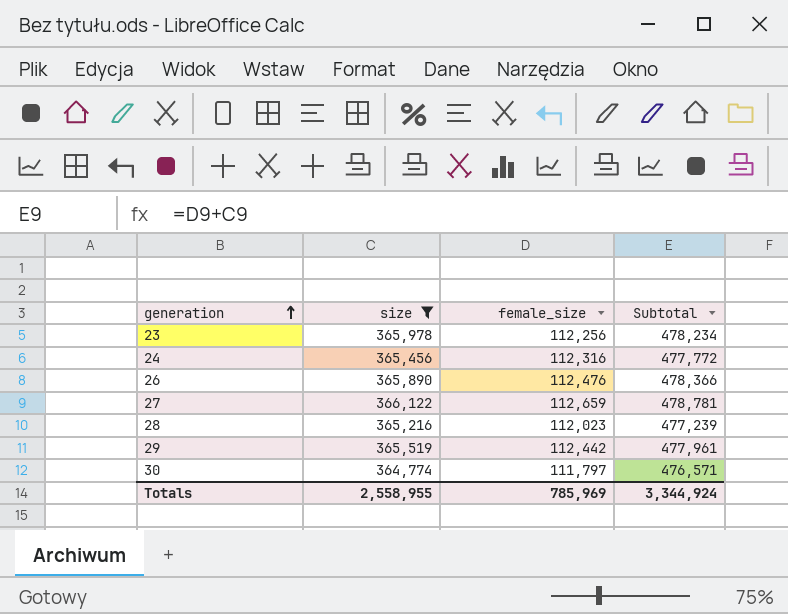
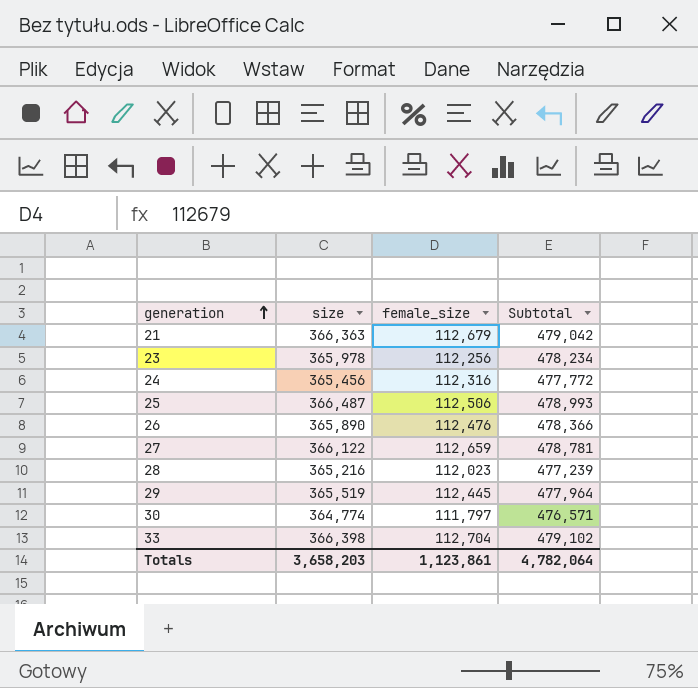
filter: size <= 366,122 -> none
29 | female_size: 112,442 -> 112,445
29 | Subtotal: 477,961 -> 477,964
Totals | size: 2,558,955 -> 3,658,203
Totals | female_size: 785,969 -> 1,123,861
Totals | Subtotal: 3,344,924 -> 4,782,064

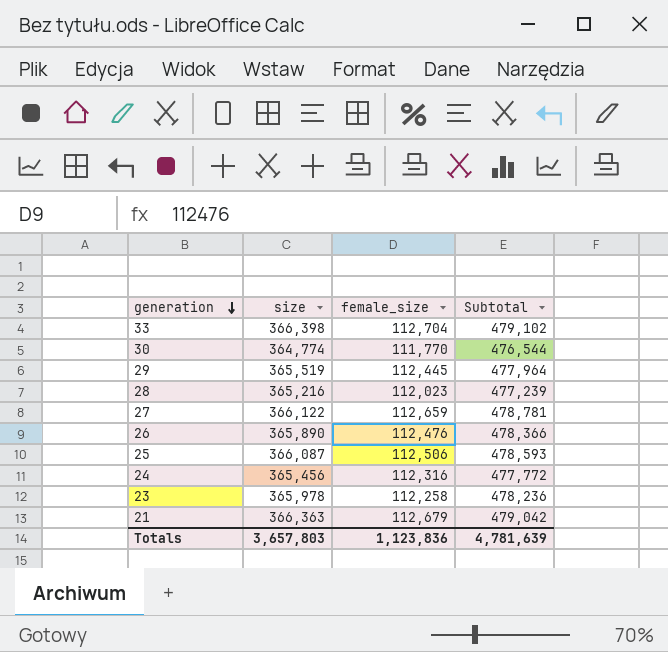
row order: generation ascending -> generation descending
30 | female_size: 111,797 -> 111,770
30 | Subtotal: 476,571 -> 476,544
25 | size: 366,487 -> 366,087
25 | Subtotal: 478,993 -> 478,593
23 | female_size: 112,256 -> 112,258
23 | Subtotal: 478,234 -> 478,236
Totals | size: 3,658,203 -> 3,657,803
Totals | female_size: 1,123,861 -> 1,123,836
Totals | Subtotal: 4,782,064 -> 4,781,639

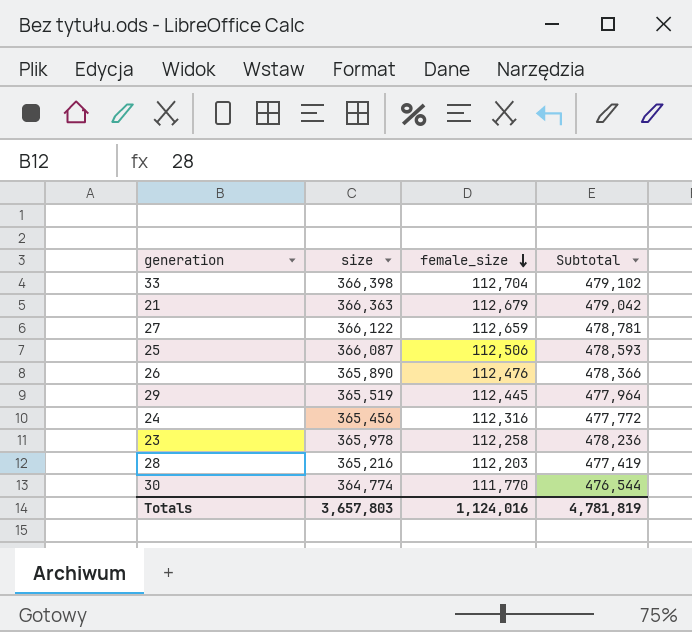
row order: generation descending -> female_size descending
28 | female_size: 112,023 -> 112,203
28 | Subtotal: 477,239 -> 477,419
Totals | female_size: 1,123,836 -> 1,124,016
Totals | Subtotal: 4,781,639 -> 4,781,819

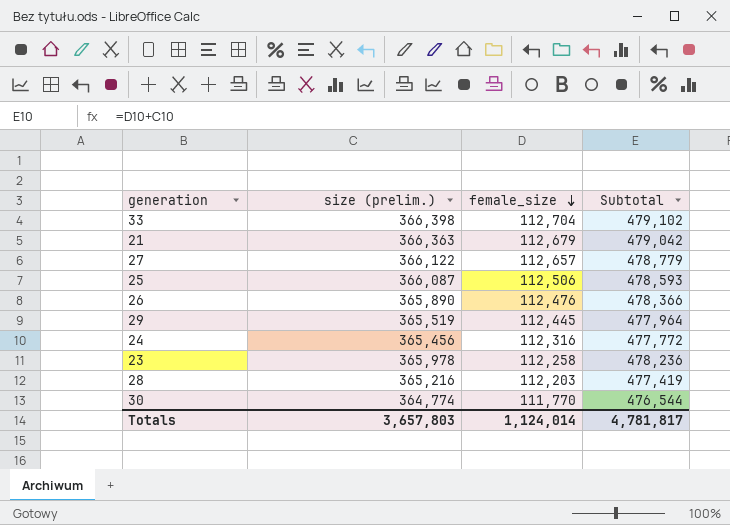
column name: size -> size (prelim.)
27 | female_size: 112,659 -> 112,657
27 | Subtotal: 478,781 -> 478,779
Totals | female_size: 1,124,016 -> 1,124,014
Totals | Subtotal: 4,781,819 -> 4,781,817

